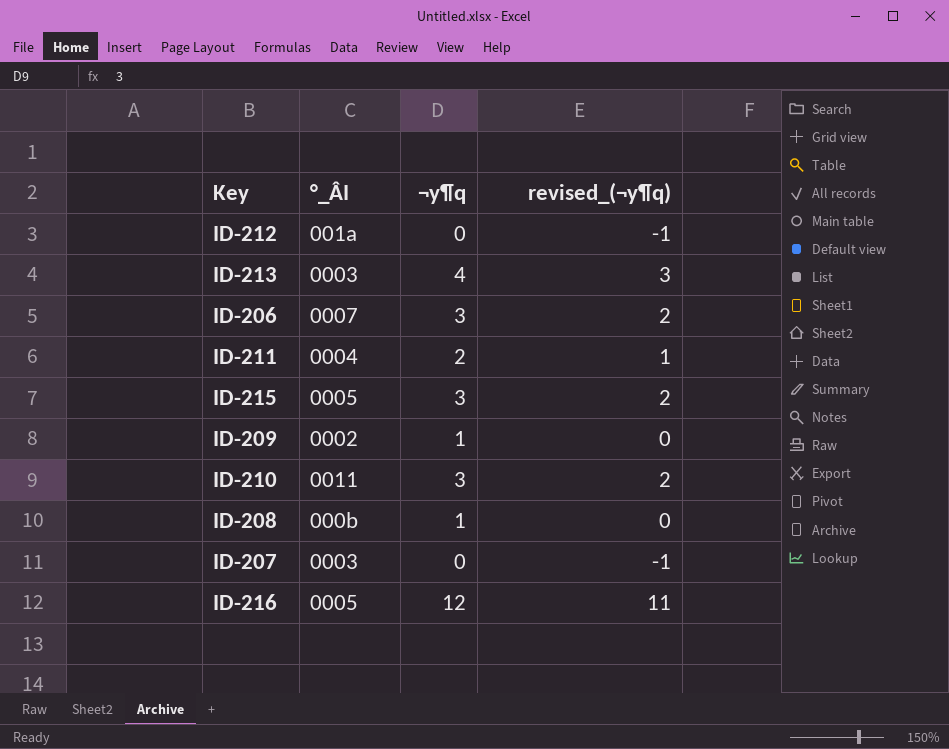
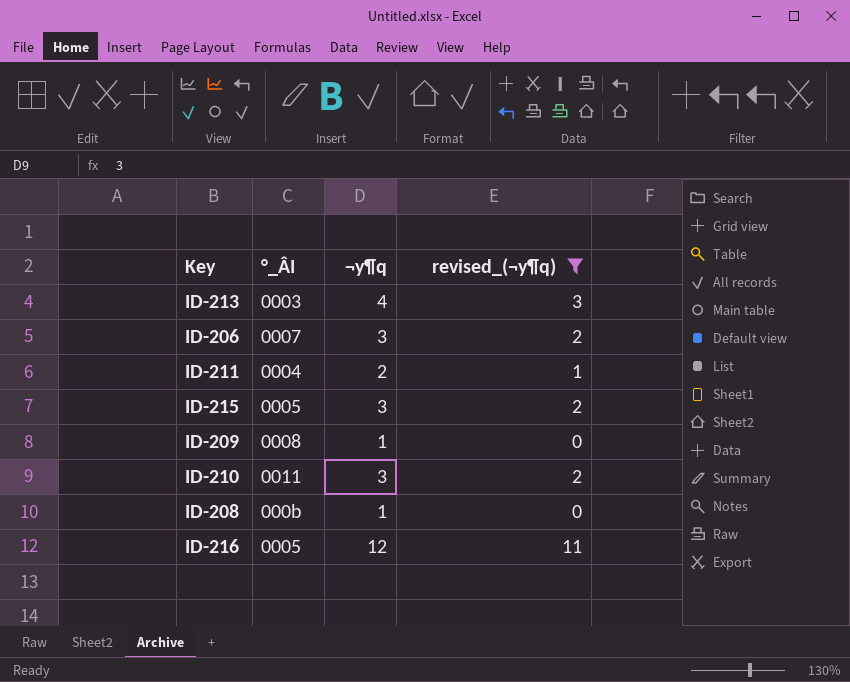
filter: none -> revised_(¬y¶q) != -1
ID-209 | °_ÂI: 0002 -> 0008

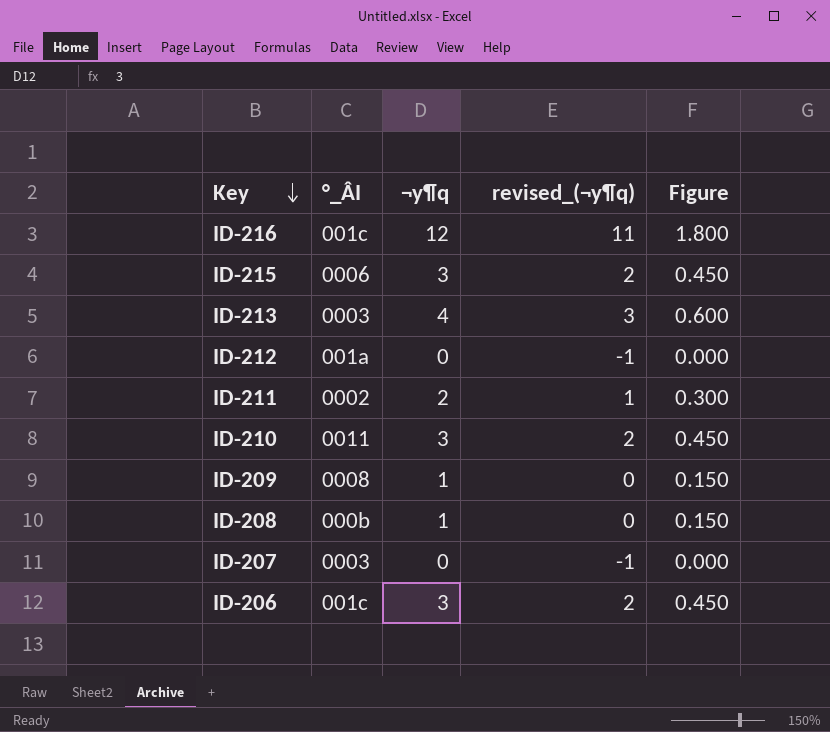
filter: revised_(¬y¶q) != -1 -> none
row order: none -> Key descending
column Figure | formula: none -> [¬y¶q] * 0.15
ID-216 | °_ÂI: 0005 -> 001c
ID-215 | °_ÂI: 0005 -> 0006
ID-211 | °_ÂI: 0004 -> 0002
ID-206 | °_ÂI: 0007 -> 001c

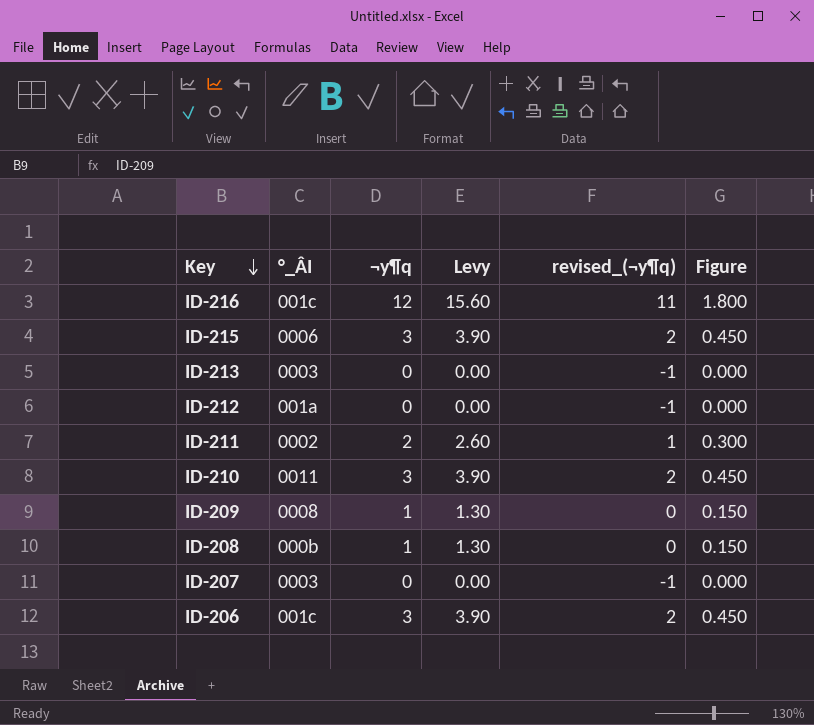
column Levy | formula: none -> [¬y¶q] * 1.3
ID-213 | ¬y¶q: 4 -> 0
ID-213 | revised_(¬y¶q): 3 -> -1
ID-213 | Figure: 0.600 -> 0.000

